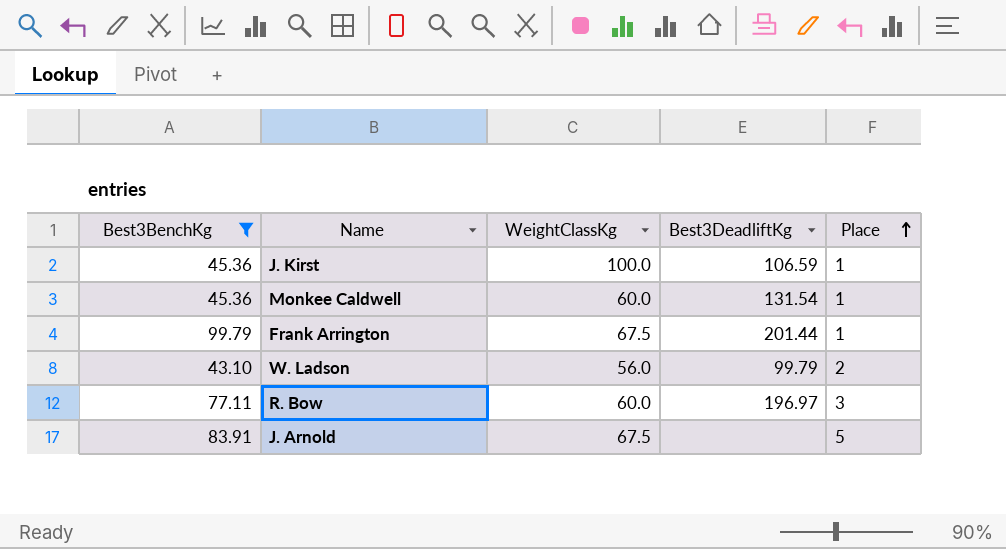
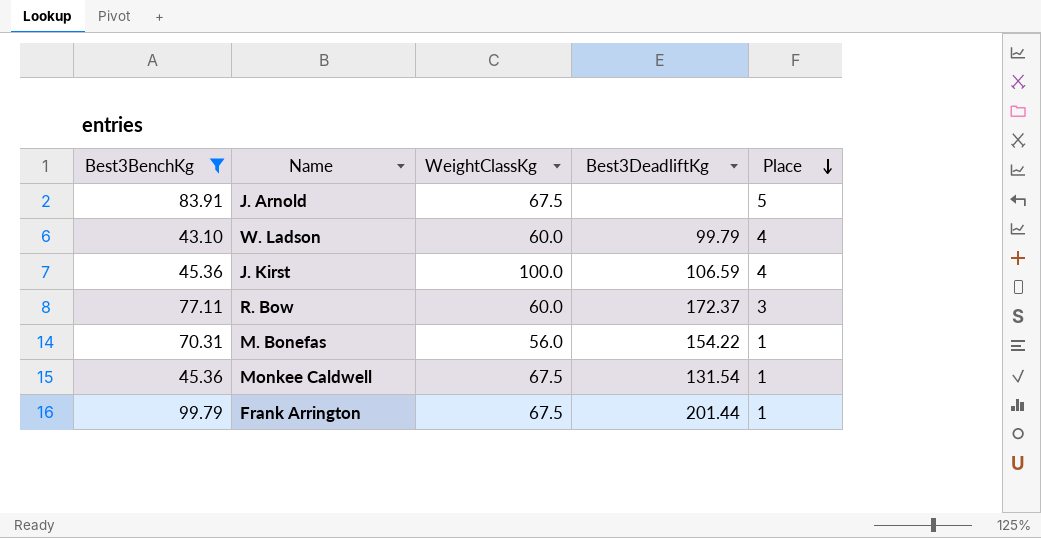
row order: Place ascending -> Place descending
W. Ladson | WeightClassKg: 56.0 -> 60.0
W. Ladson | Place: 2 -> 4
J. Kirst | Place: 1 -> 4
R. Bow | Best3DeadliftKg: 196.97 -> 172.37
row M. Bonefas: none -> 70.31 | 56.0 | 154.22 | 1
Monkee Caldwell | WeightClassKg: 60.0 -> 67.5

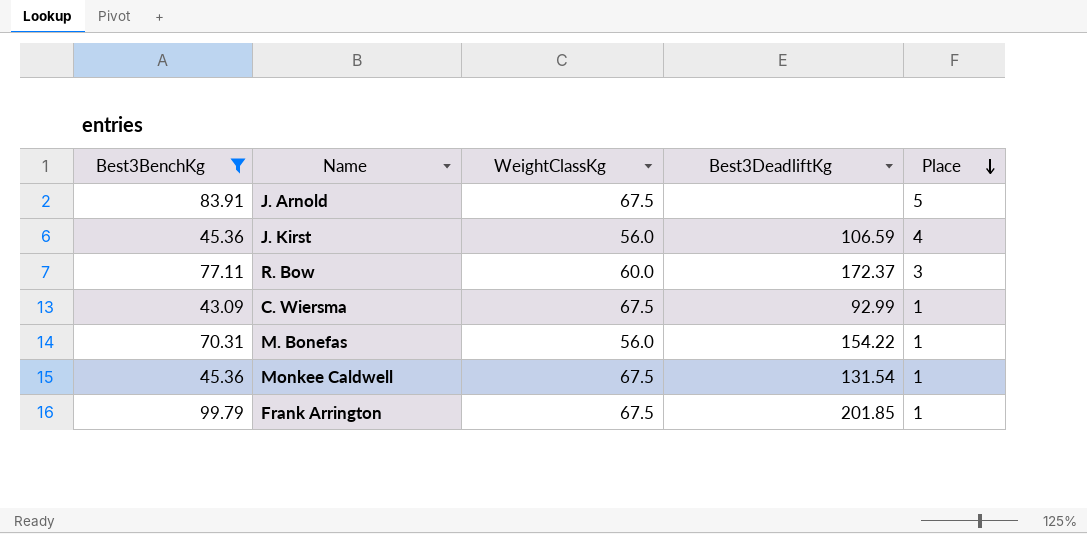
row W. Ladson: 43.10 | 60.0 | 99.79 | 4 -> none
J. Kirst | WeightClassKg: 100.0 -> 56.0
row C. Wiersma: none -> 43.09 | 67.5 | 92.99 | 1
Frank Arrington | Best3DeadliftKg: 201.44 -> 201.85

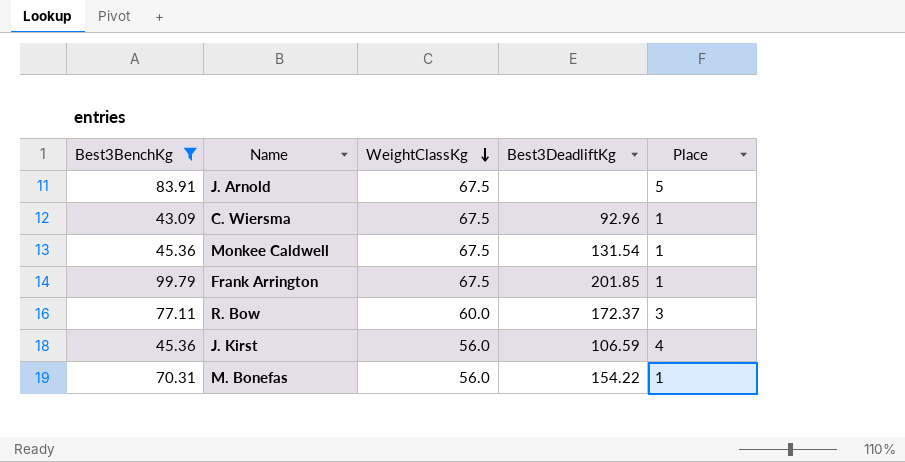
row order: Place descending -> WeightClassKg descending
C. Wiersma | Best3DeadliftKg: 92.99 -> 92.96

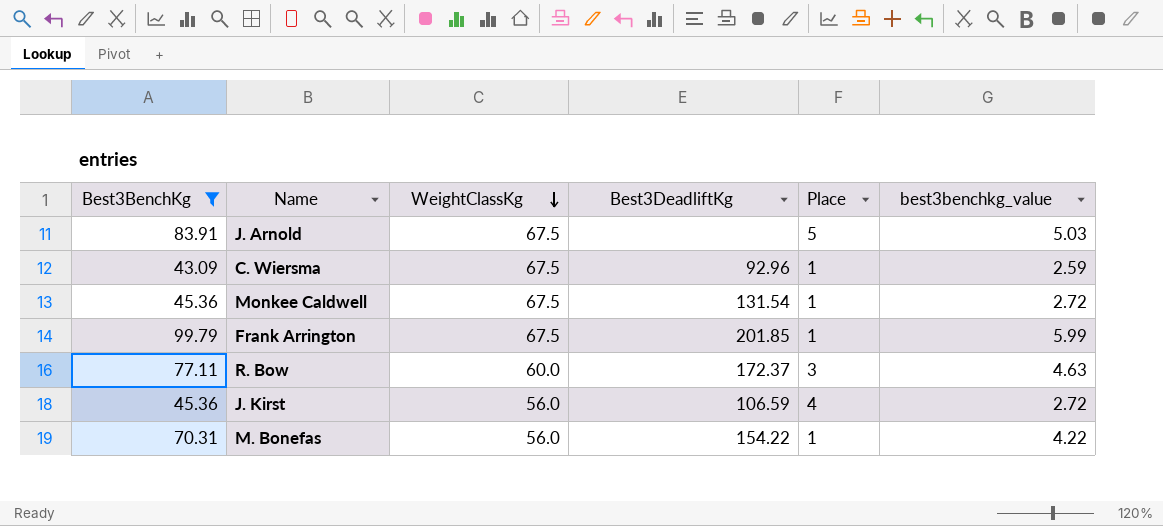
column best3benchkg_value | formula: none -> [Best3BenchKg] * 0.06

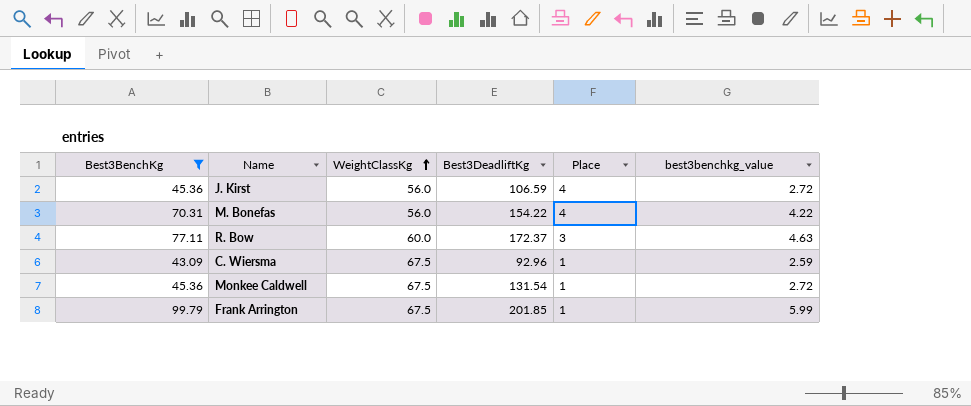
row order: WeightClassKg descending -> WeightClassKg ascending
row J. Arnold: 83.91 | 67.5 | none | 5 | 5.03 -> none
M. Bonefas | Place: 1 -> 4

